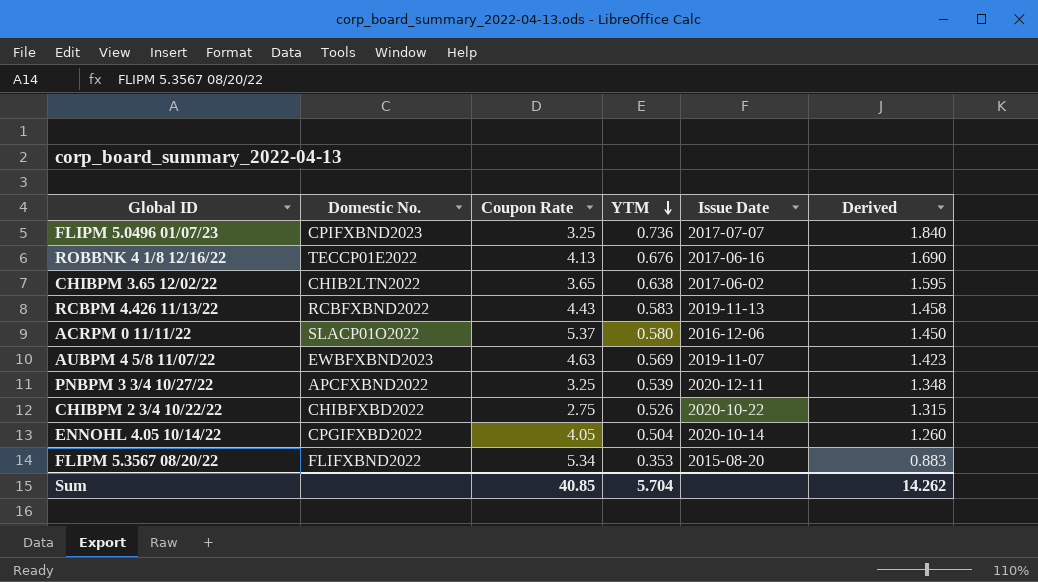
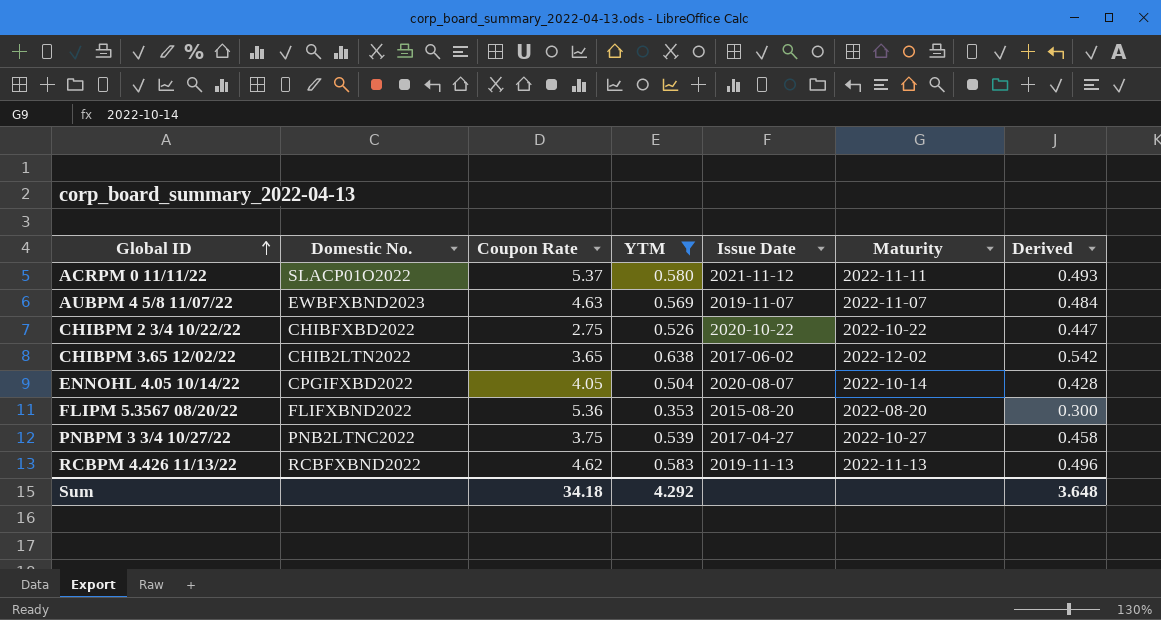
filter: none -> YTM <= 0.638
row order: YTM descending -> Global ID ascending
column Maturity | position: none -> 6
column Derived | formula: [YTM] * 2.5 -> [YTM] * 0.85
ACRPM 0 11/11/22 | Issue Date: 2016-12-06 -> 2021-11-12
ENNOHL 4.05 10/14/22 | Issue Date: 2020-10-14 -> 2020-08-07
FLIPM 5.3567 08/20/22 | Coupon Rate: 5.34 -> 5.36
PNBPM 3 3/4 10/27/22 | Domestic No.: APCFXBND2022 -> PNB2LTNC2022
PNBPM 3 3/4 10/27/22 | Coupon Rate: 3.25 -> 3.75
PNBPM 3 3/4 10/27/22 | Issue Date: 2020-12-11 -> 2017-04-27
RCBPM 4.426 11/13/22 | Coupon Rate: 4.43 -> 4.62
Sum | Coupon Rate: 40.85 -> 34.18
Sum | YTM: 5.704 -> 4.292
Sum | Derived: 14.262 -> 3.648

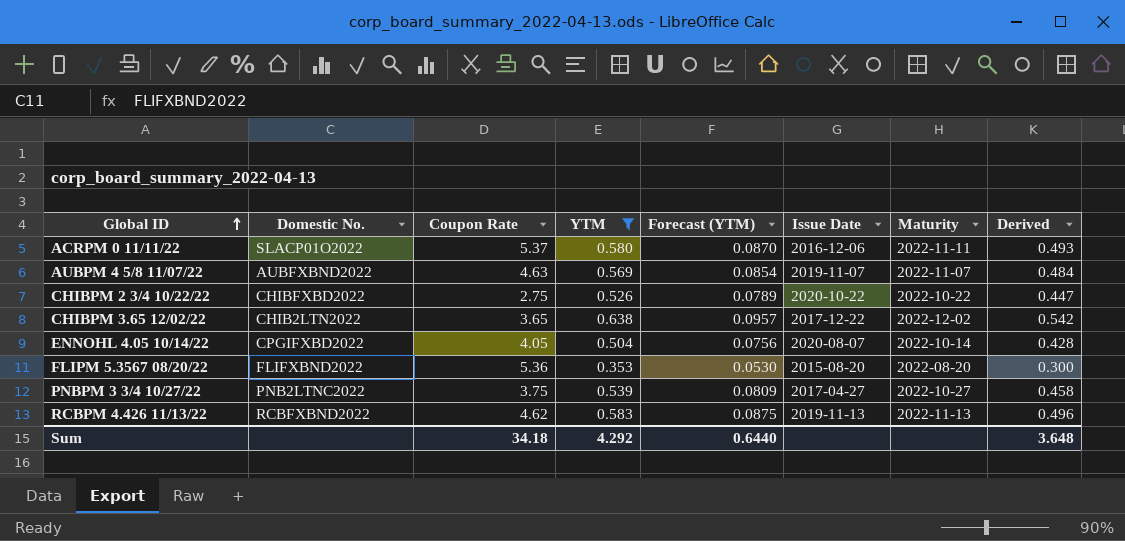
column Forecast (YTM) | formula: none -> [YTM] * 0.15
ACRPM 0 11/11/22 | Issue Date: 2021-11-12 -> 2016-12-06
AUBPM 4 5/8 11/07/22 | Domestic No.: EWBFXBND2023 -> AUBFXBND2022
CHIBPM 3.65 12/02/22 | Issue Date: 2017-06-02 -> 2017-12-22

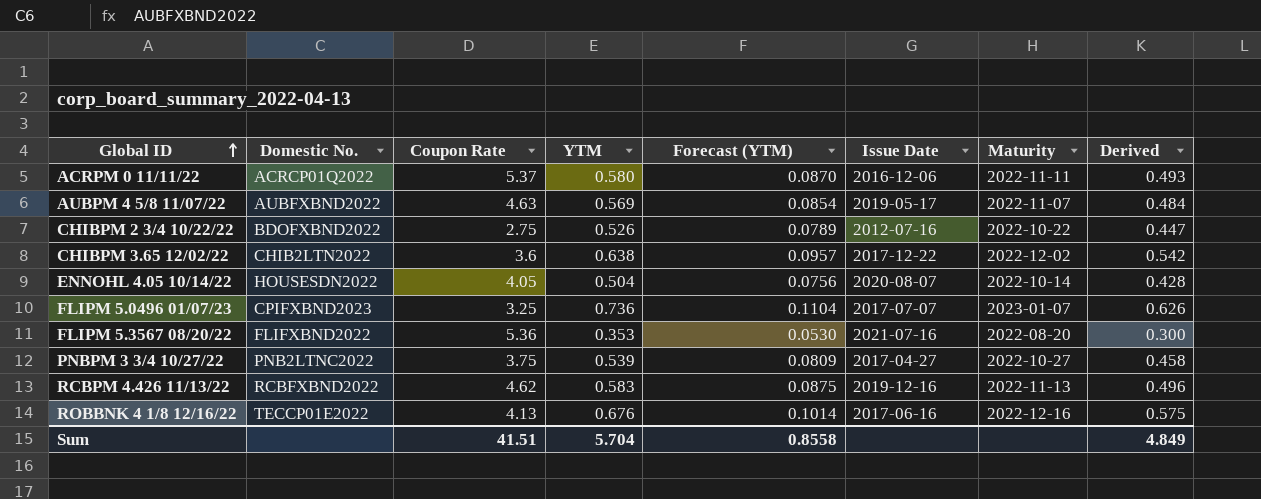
filter: YTM <= 0.638 -> none
ACRPM 0 11/11/22 | Domestic No.: SLACP01O2022 -> ACRCP01Q2022
AUBPM 4 5/8 11/07/22 | Issue Date: 2019-11-07 -> 2019-05-17
CHIBPM 2 3/4 10/22/22 | Domestic No.: CHIBFXBD2022 -> BDOFXBND2022
CHIBPM 2 3/4 10/22/22 | Issue Date: 2020-10-22 -> 2012-07-16
CHIBPM 3.65 12/02/22 | Coupon Rate: 3.65 -> 3.6
ENNOHL 4.05 10/14/22 | Domestic No.: CPGIFXBD2022 -> HOUSESDN2022
FLIPM 5.3567 08/20/22 | Issue Date: 2015-08-20 -> 2021-07-16
RCBPM 4.426 11/13/22 | Issue Date: 2019-11-13 -> 2019-12-16
Sum | Coupon Rate: 34.18 -> 41.51
Sum | YTM: 4.292 -> 5.704
Sum | Forecast (YTM): 0.6440 -> 0.8558
Sum | Derived: 3.648 -> 4.849

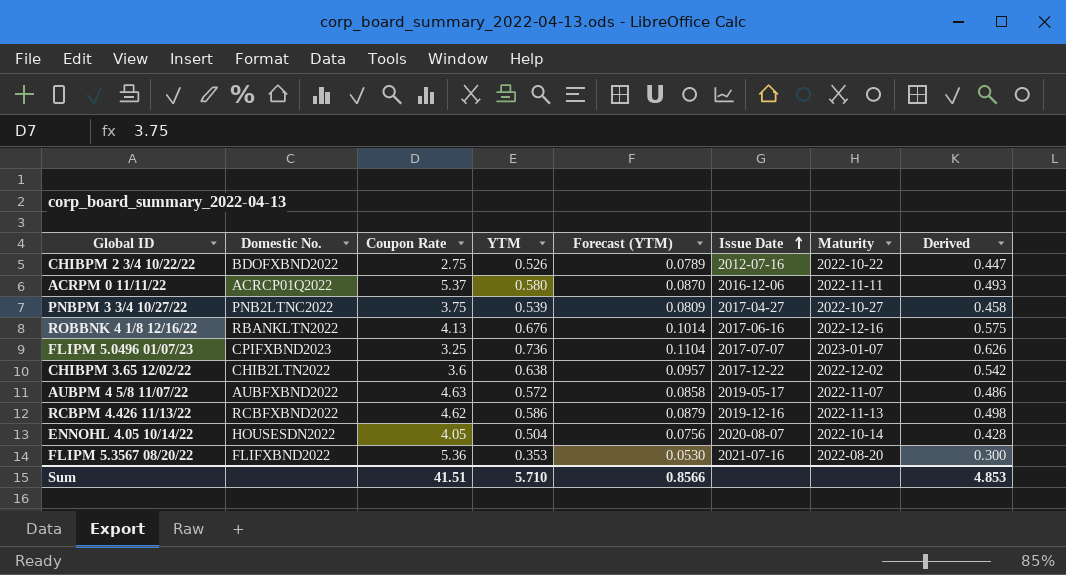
row order: Global ID ascending -> Issue Date ascending
ROBBNK 4 1/8 12/16/22 | Domestic No.: TECCP01E2022 -> RBANKLTN2022
AUBPM 4 5/8 11/07/22 | YTM: 0.569 -> 0.572
AUBPM 4 5/8 11/07/22 | Forecast (YTM): 0.0854 -> 0.0858
AUBPM 4 5/8 11/07/22 | Derived: 0.484 -> 0.486
RCBPM 4.426 11/13/22 | YTM: 0.583 -> 0.586
RCBPM 4.426 11/13/22 | Forecast (YTM): 0.0875 -> 0.0879
RCBPM 4.426 11/13/22 | Derived: 0.496 -> 0.498
Sum | YTM: 5.704 -> 5.710
Sum | Forecast (YTM): 0.8558 -> 0.8566
Sum | Derived: 4.849 -> 4.853

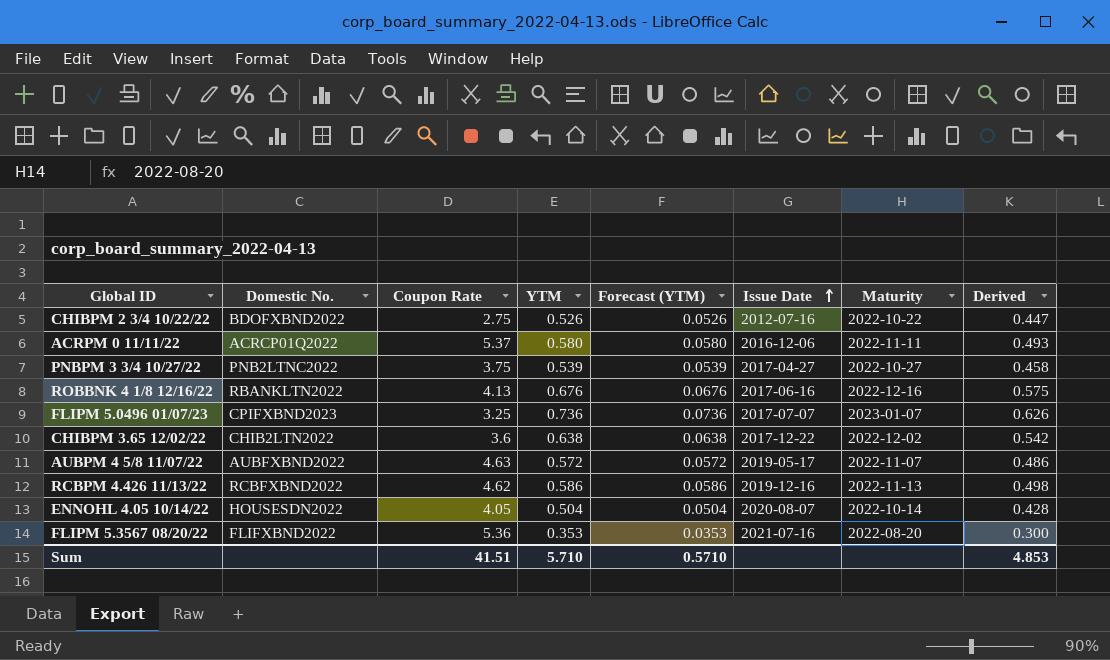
column Forecast (YTM) | formula: [YTM] * 0.15 -> [YTM] * 0.1
Sum | Forecast (YTM): 0.8566 -> 0.5710

